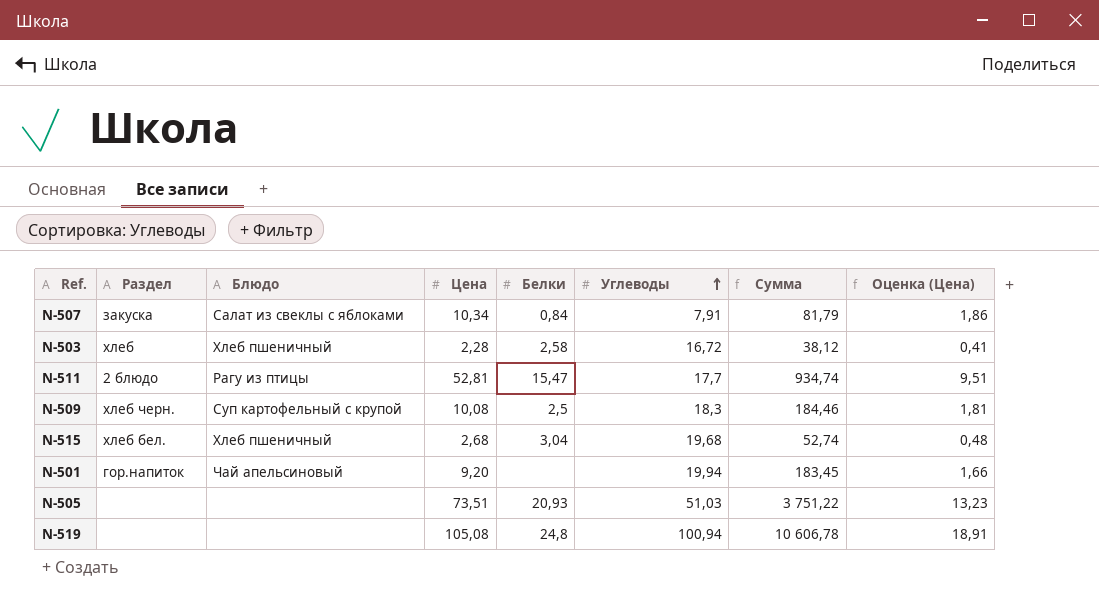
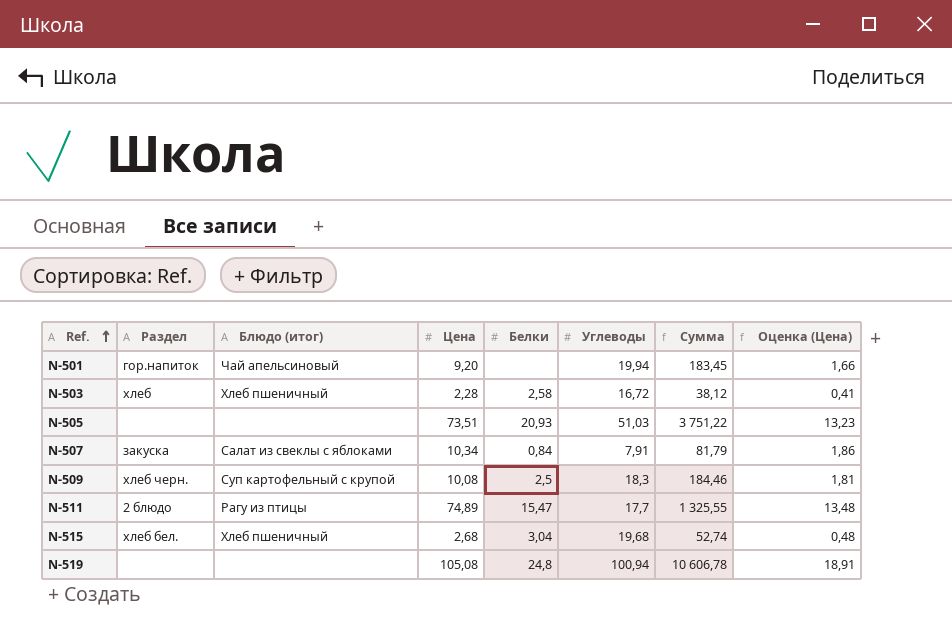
row order: Углеводы ascending -> Ref. ascending
column name: Блюдо -> Блюдо (итог)
N-511 | Цена: 52,81 -> 74,89
N-511 | Сумма: 934,74 -> 1 325,55
N-511 | Оценка (Цена): 9,51 -> 13,48

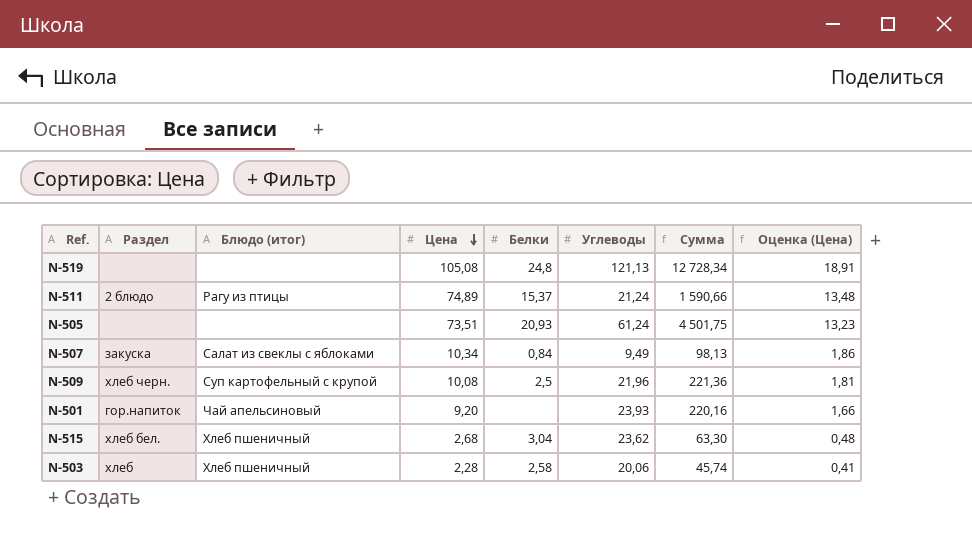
row order: Ref. ascending -> Цена descending
N-519 | Углеводы: 100,94 -> 121,13
N-519 | Сумма: 10 606,78 -> 12 728,34
N-511 | Белки: 15,47 -> 15,37
N-511 | Углеводы: 17,7 -> 21,24
N-511 | Сумма: 1 325,55 -> 1 590,66
N-505 | Углеводы: 51,03 -> 61,24
N-505 | Сумма: 3 751,22 -> 4 501,75
N-507 | Углеводы: 7,91 -> 9,49
N-507 | Сумма: 81,79 -> 98,13
N-509 | Углеводы: 18,3 -> 21,96
N-509 | Сумма: 184,46 -> 221,36
N-501 | Углеводы: 19,94 -> 23,93
N-501 | Сумма: 183,45 -> 220,16
N-515 | Углеводы: 19,68 -> 23,62
N-515 | Сумма: 52,74 -> 63,30
N-503 | Углеводы: 16,72 -> 20,06
N-503 | Сумма: 38,12 -> 45,74

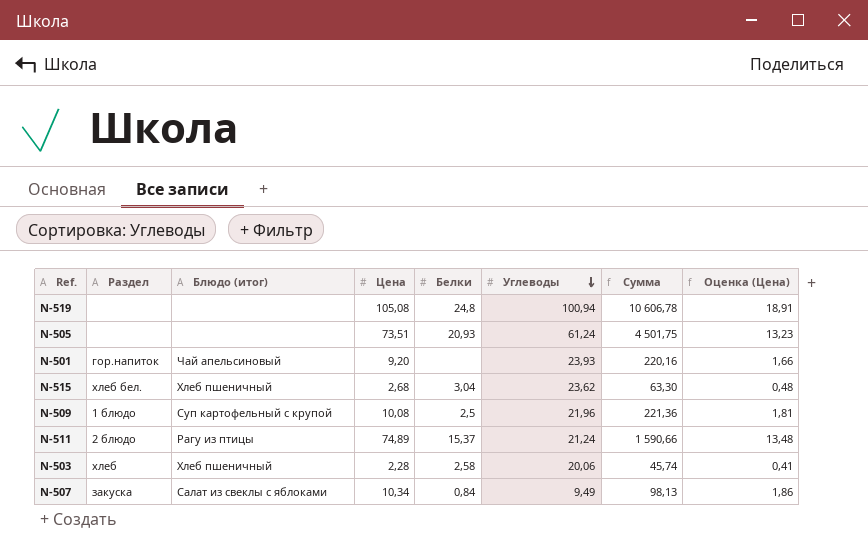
row order: Цена descending -> Углеводы descending
N-519 | Углеводы: 121,13 -> 100,94
N-519 | Сумма: 12 728,34 -> 10 606,78
N-509 | Раздел: хлеб черн. -> 1 блюдо

